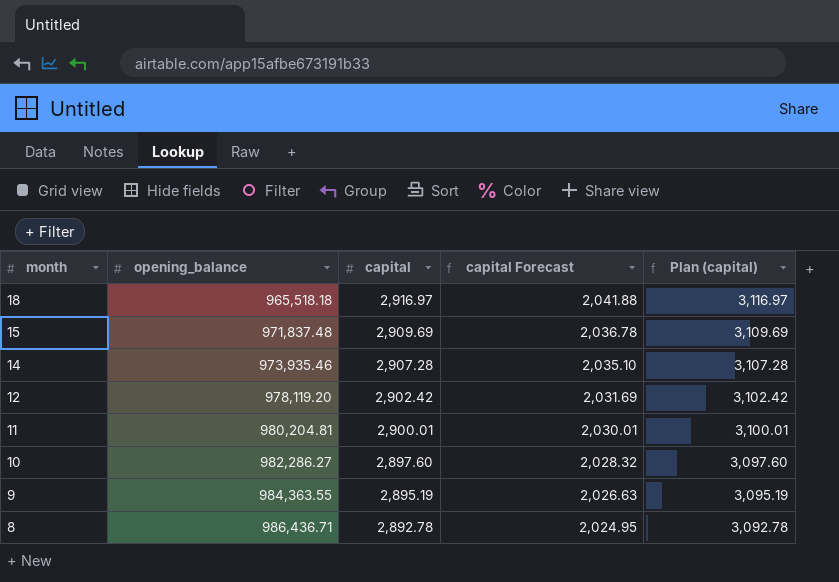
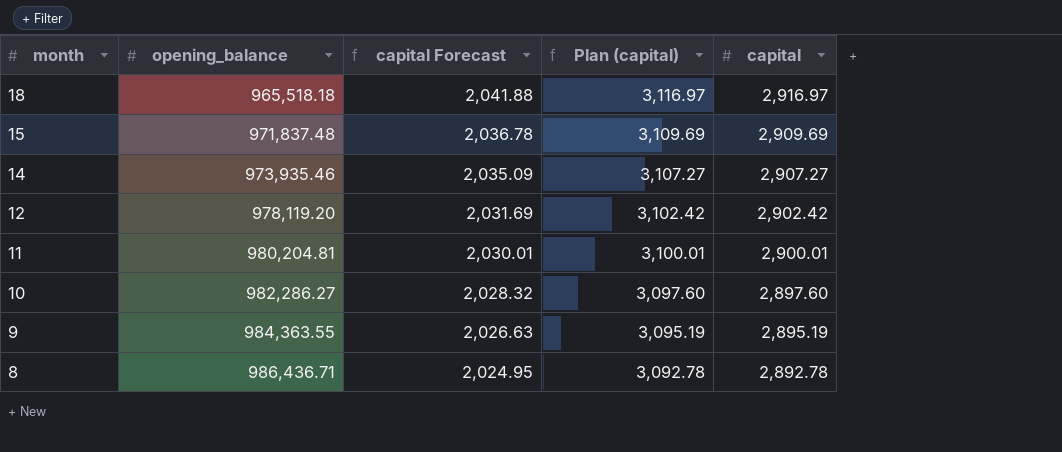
column capital | position: 3 -> 5
14 | capital Forecast: 2,035.10 -> 2,035.09
14 | Plan (capital): 3,107.28 -> 3,107.27
14 | capital: 2,907.28 -> 2,907.27

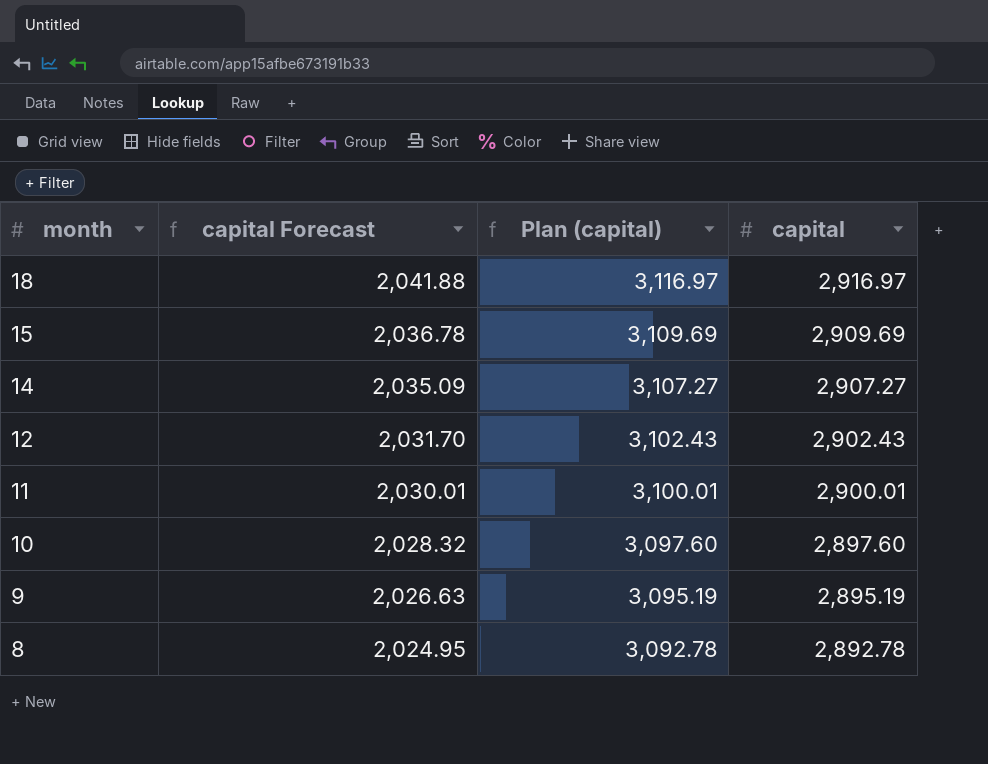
column opening_balance | position: 2 -> none
12 | capital Forecast: 2,031.69 -> 2,031.70
12 | Plan (capital): 3,102.42 -> 3,102.43
12 | capital: 2,902.42 -> 2,902.43

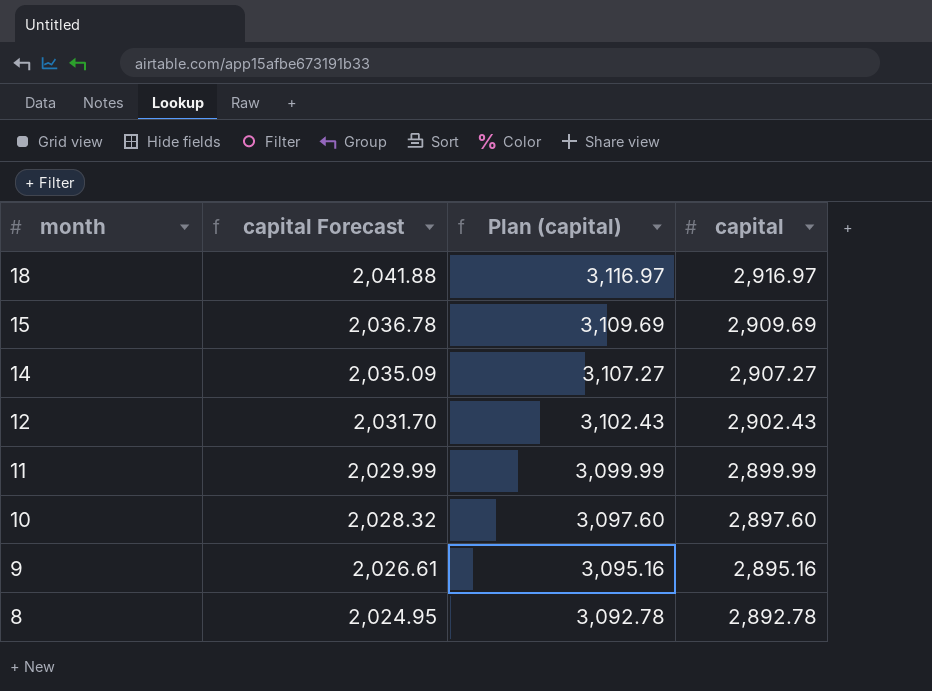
11 | capital Forecast: 2,030.01 -> 2,029.99
11 | Plan (capital): 3,100.01 -> 3,099.99
11 | capital: 2,900.01 -> 2,899.99
9 | capital Forecast: 2,026.63 -> 2,026.61
9 | Plan (capital): 3,095.19 -> 3,095.16
9 | capital: 2,895.19 -> 2,895.16

